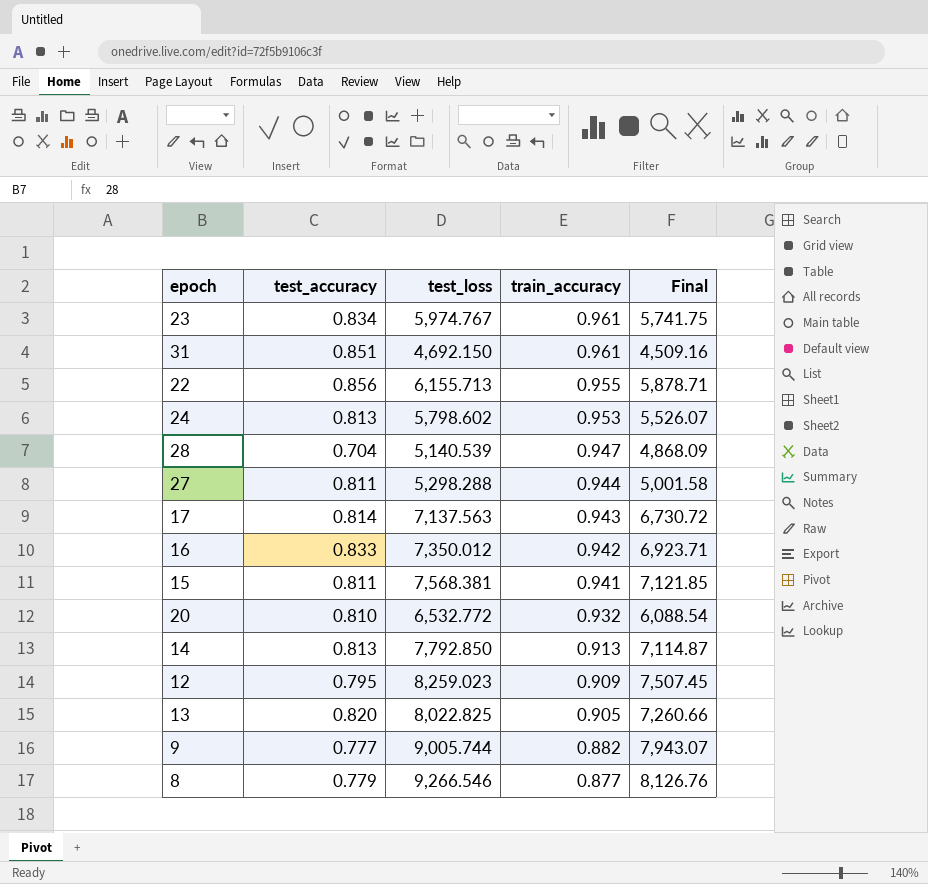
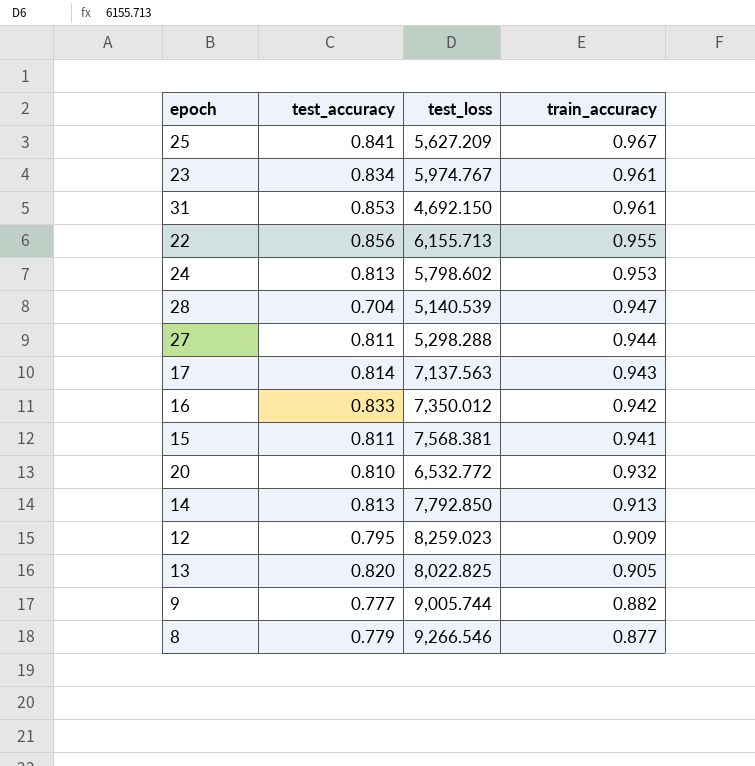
column Final | formula: [test_loss] * [train_accuracy] -> none
row 25: none -> 0.841 | 5,627.209 | 0.967
31 | test_accuracy: 0.851 -> 0.853

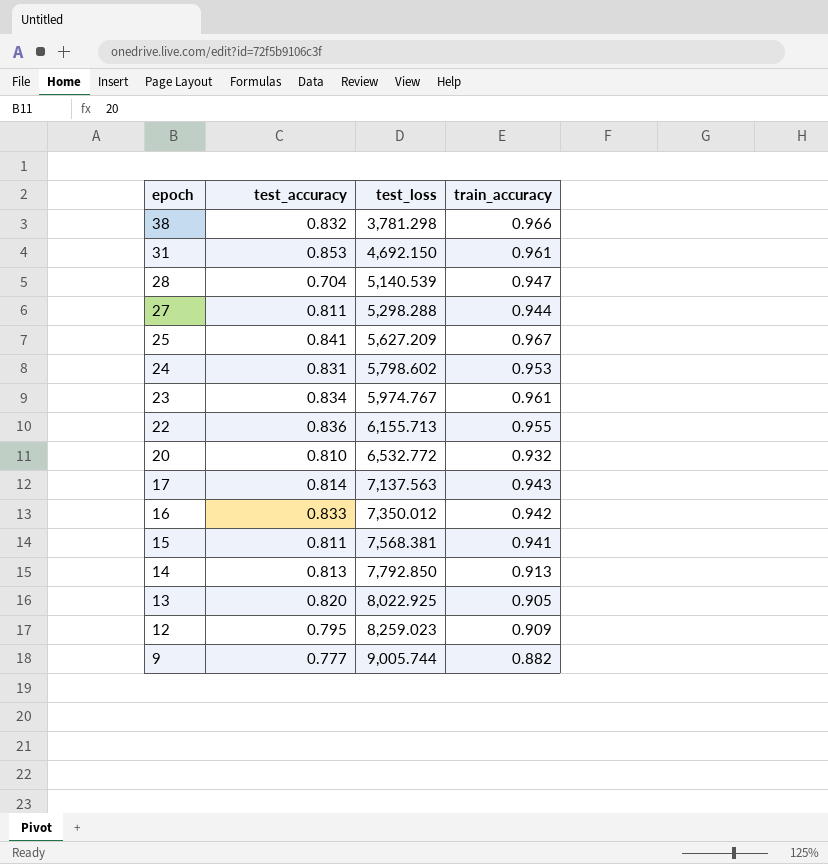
row order: train_accuracy descending -> epoch descending
row 8: 0.779 | 9,266.546 | 0.877 -> none
row 38: none -> 0.832 | 3,781.298 | 0.966
24 | test_accuracy: 0.813 -> 0.831
22 | test_accuracy: 0.856 -> 0.836
13 | test_loss: 8,022.825 -> 8,022.925

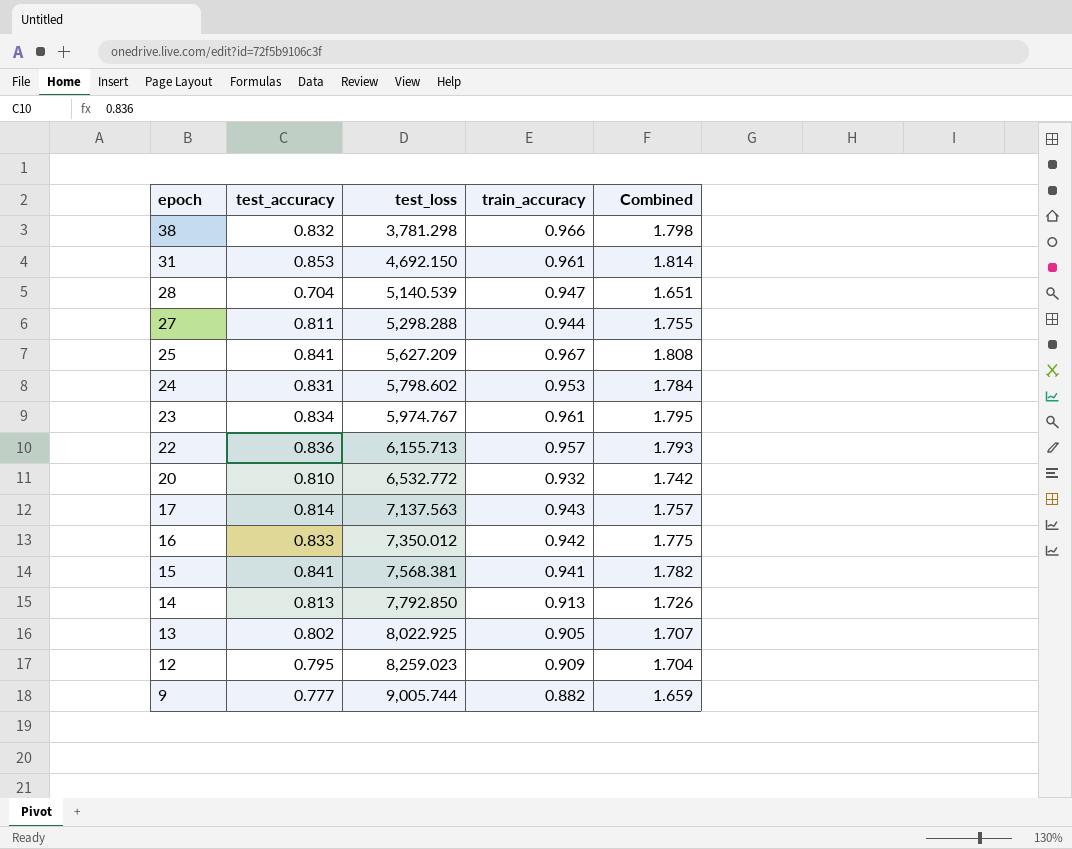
column Combined | formula: none -> [test_accuracy] + [train_accuracy]
22 | train_accuracy: 0.955 -> 0.957
15 | test_accuracy: 0.811 -> 0.841
13 | test_accuracy: 0.820 -> 0.802

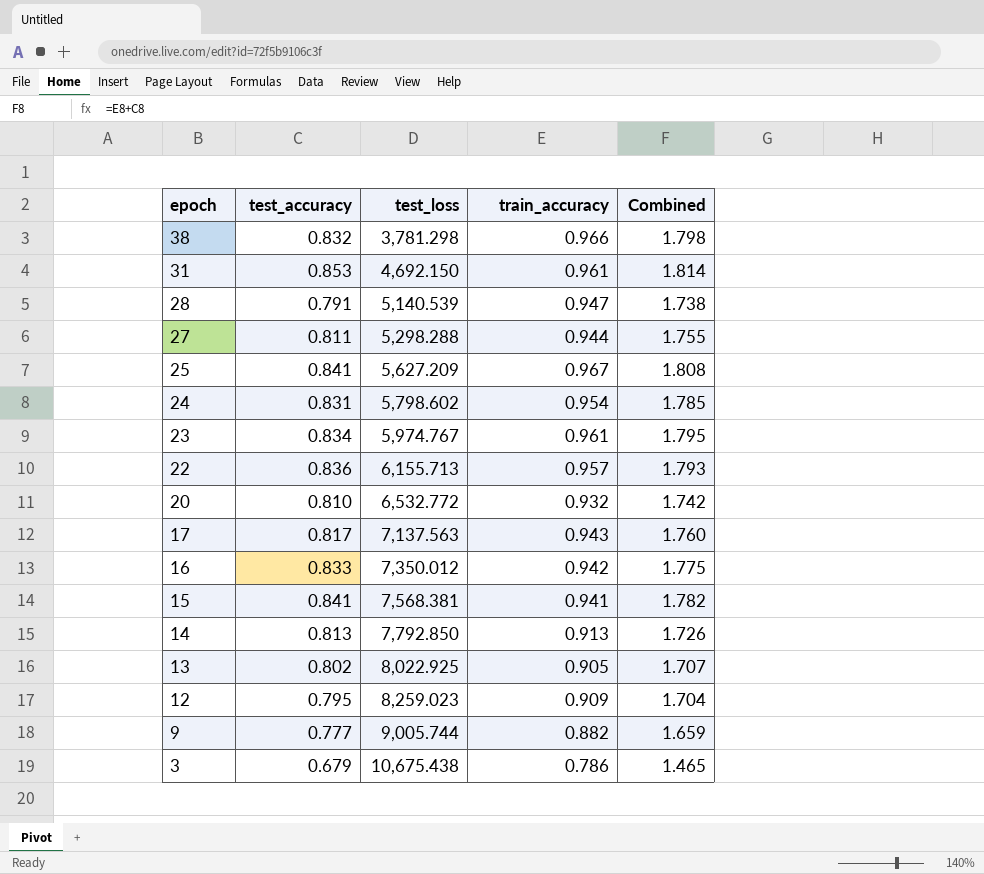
28 | test_accuracy: 0.704 -> 0.791
28 | Combined: 1.651 -> 1.738
24 | train_accuracy: 0.953 -> 0.954
24 | Combined: 1.784 -> 1.785
17 | test_accuracy: 0.814 -> 0.817
17 | Combined: 1.757 -> 1.760
row 3: none -> 0.679 | 10,675.438 | 0.786 | 1.465

